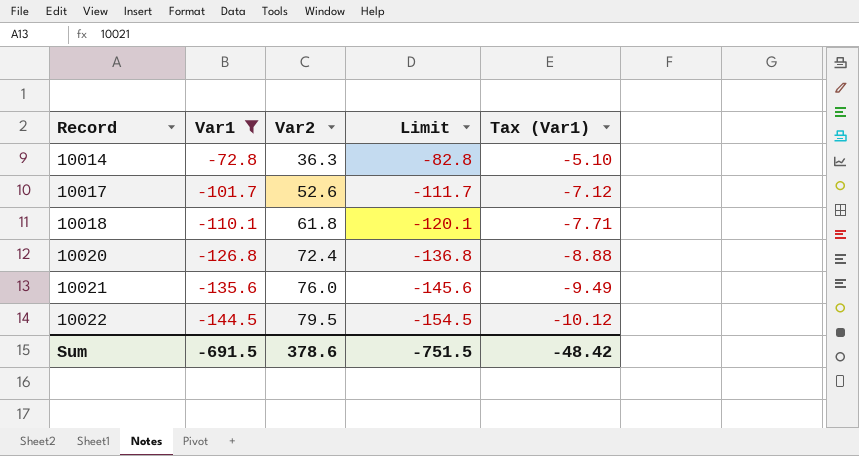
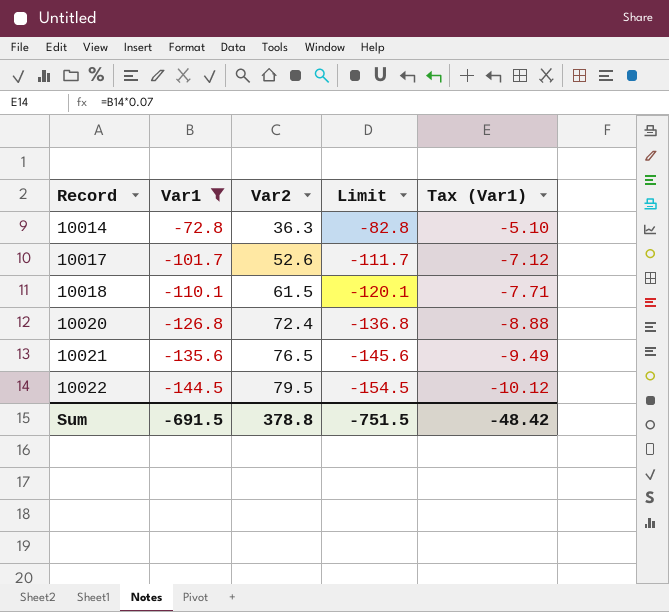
10018 | Var2: 61.8 -> 61.5
10021 | Var2: 76.0 -> 76.5
Sum | Var2: 378.6 -> 378.8

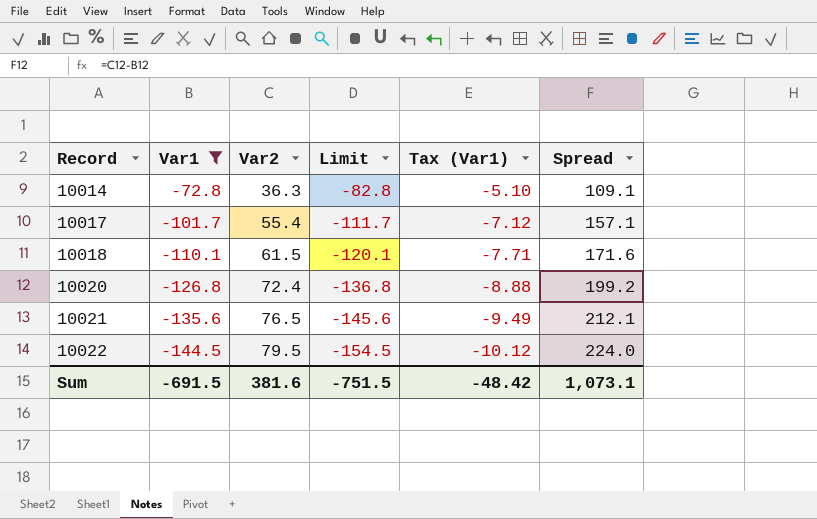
column Spread | formula: none -> [Var2] - [Var1]
10017 | Var2: 52.6 -> 55.4
Sum | Var2: 378.8 -> 381.6

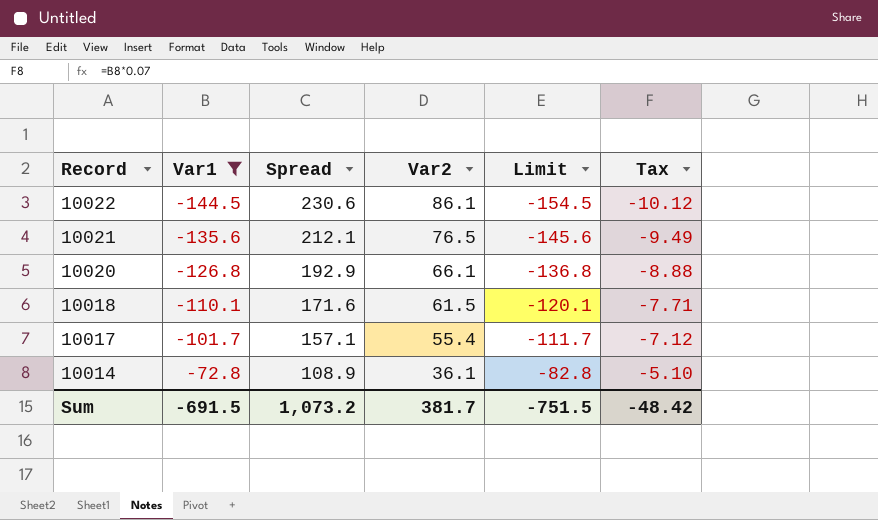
row order: Record ascending -> Record descending
column Spread | position: 6 -> 3
column name: Tax (Var1) -> Tax
10022 | Spread: 224.0 -> 230.6
10022 | Var2: 79.5 -> 86.1
10020 | Spread: 199.2 -> 192.9
10020 | Var2: 72.4 -> 66.1
10014 | Spread: 109.1 -> 108.9
10014 | Var2: 36.3 -> 36.1
Sum | Spread: 1,073.1 -> 1,073.2
Sum | Var2: 381.6 -> 381.7

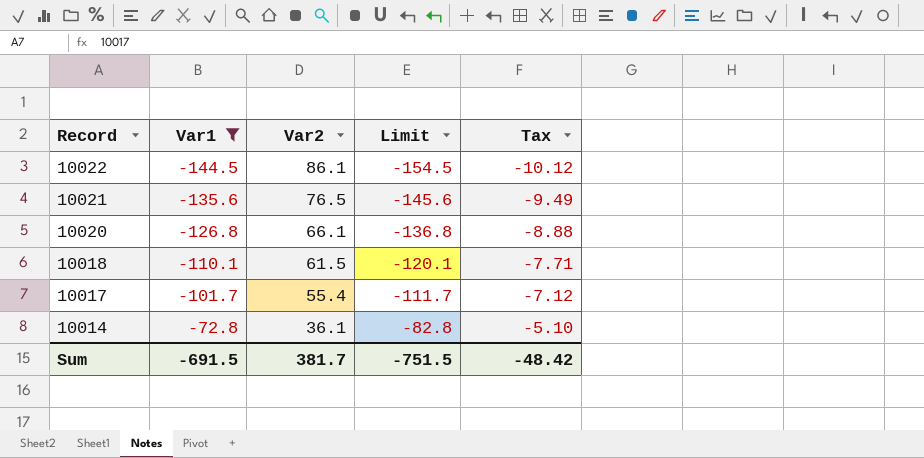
column Spread | formula: [Var2] - [Var1] -> none

